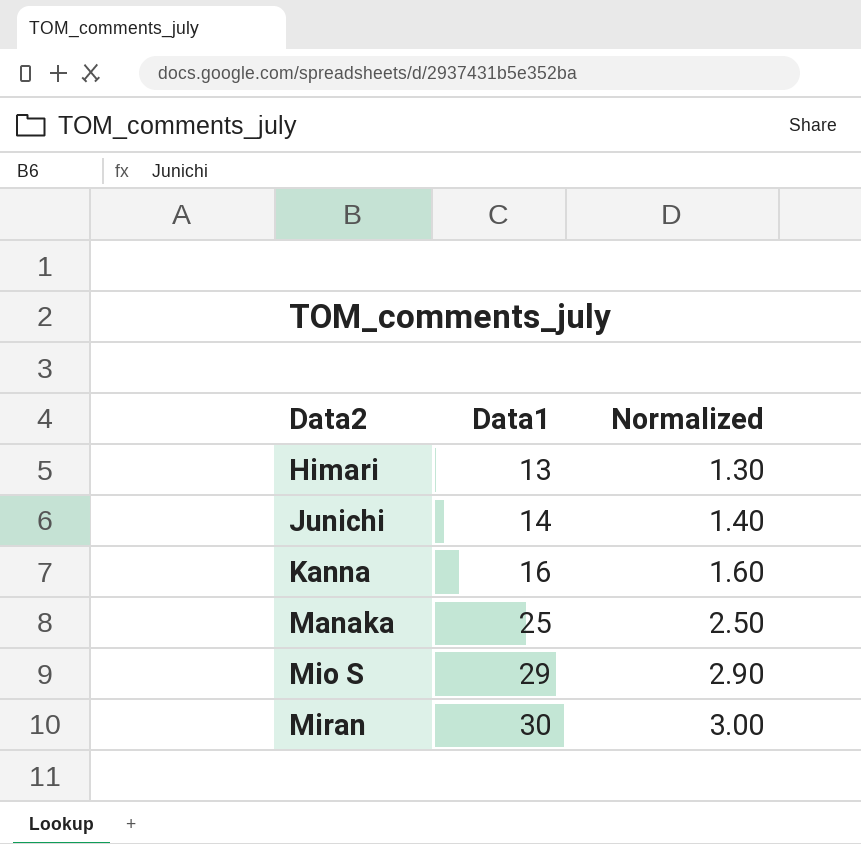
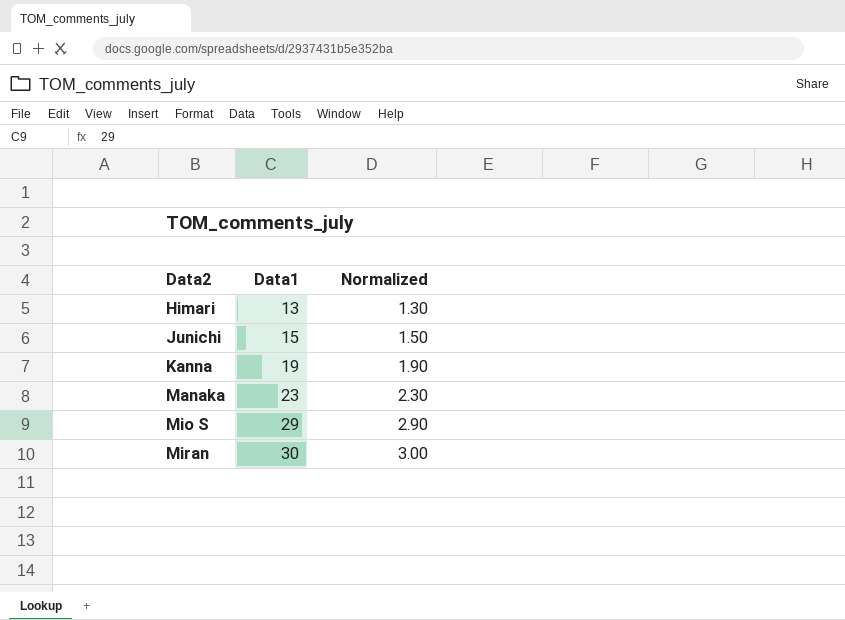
Junichi | Data1: 14 -> 15
Junichi | Normalized: 1.40 -> 1.50
Kanna | Data1: 16 -> 19
Kanna | Normalized: 1.60 -> 1.90
Manaka | Data1: 25 -> 23
Manaka | Normalized: 2.50 -> 2.30

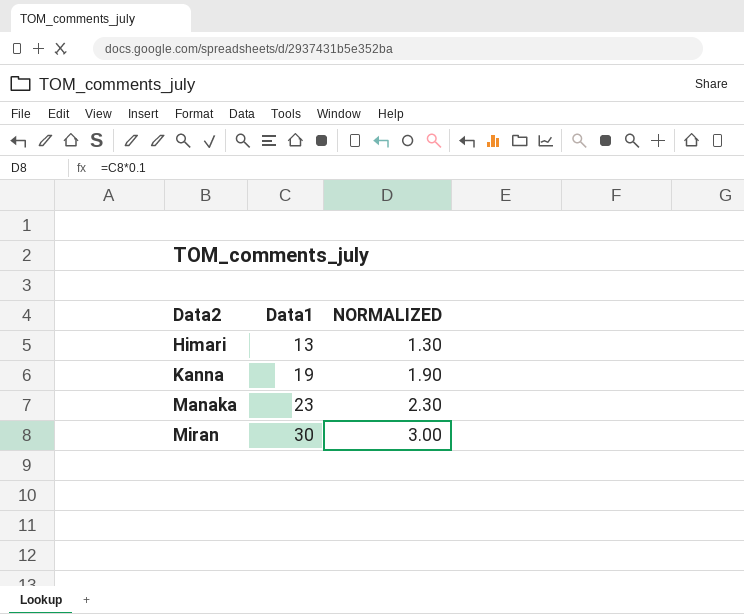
column name: Normalized -> NORMALIZED
row Junichi: 15 | 1.50 -> none
row Mio S: 29 | 2.90 -> none

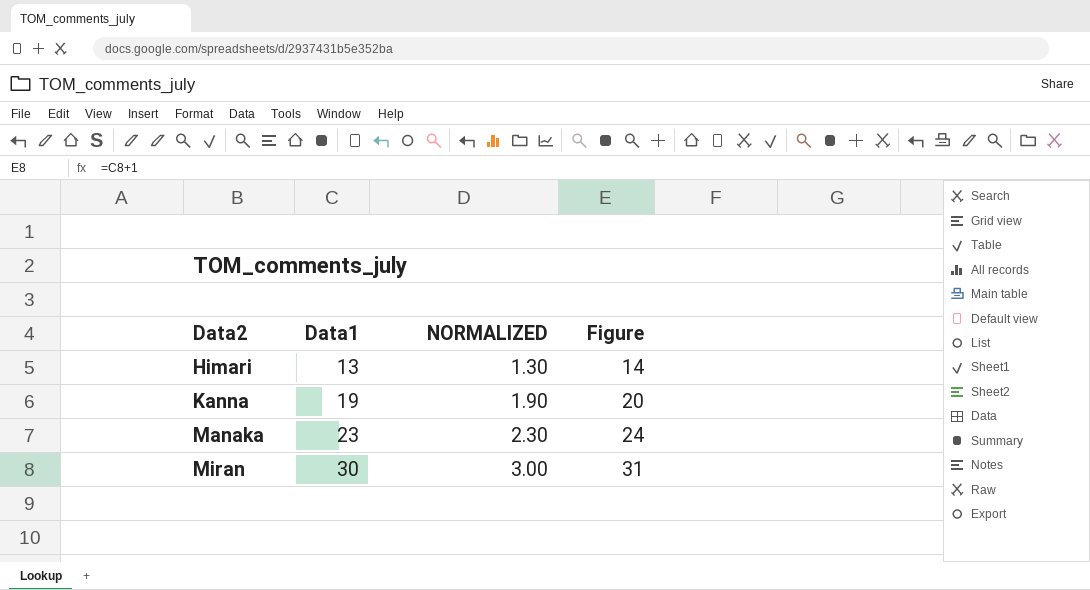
column Figure | formula: none -> [Data1] + 1

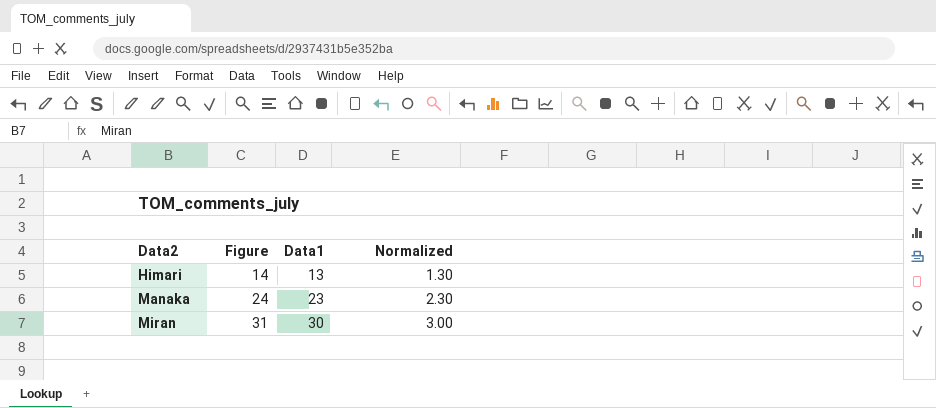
column Figure | position: 4 -> 2
column name: NORMALIZED -> Normalized
row Kanna: 19 | 1.90 | 20 -> none

